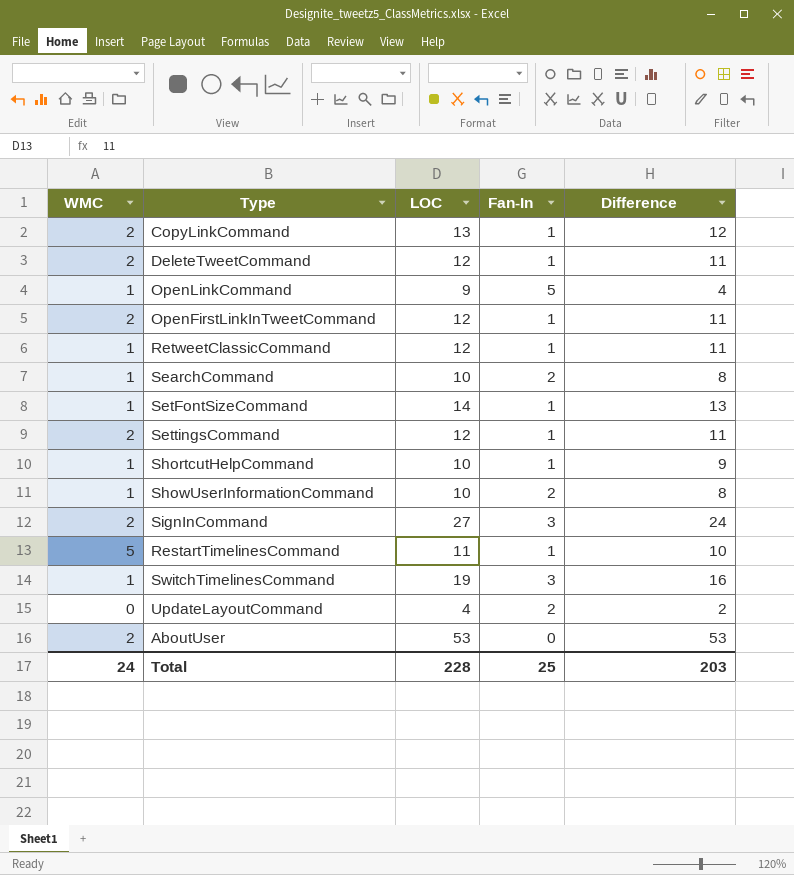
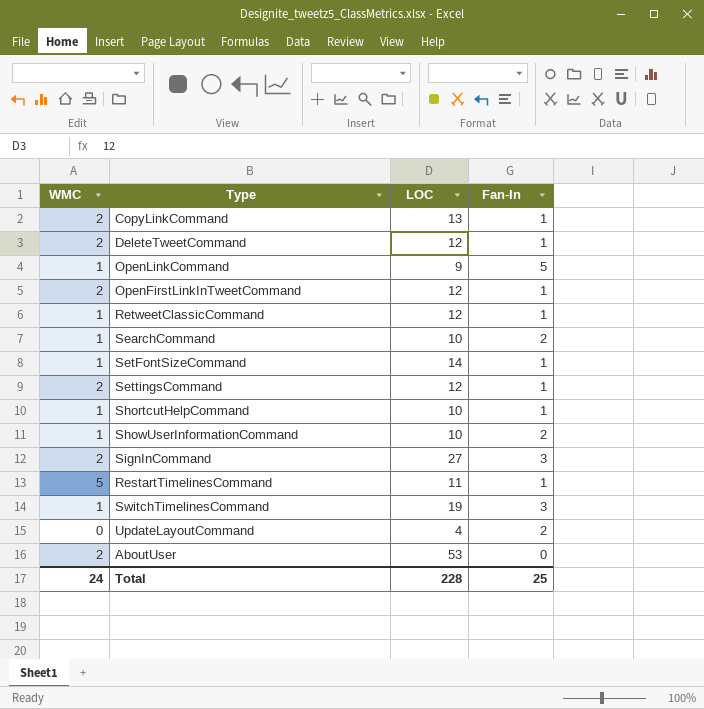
column Difference | formula: [LOC] - [Fan-In] -> none

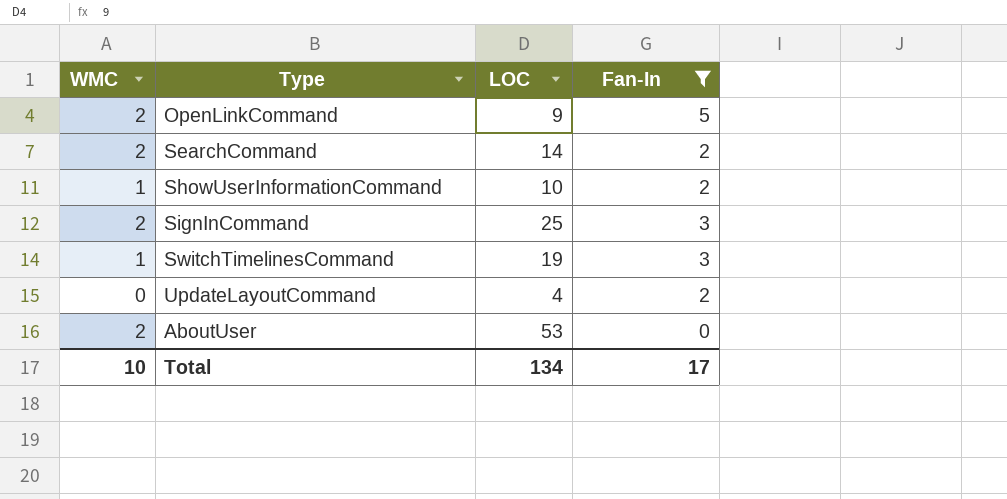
filter: none -> Fan-In != 1
OpenLinkCommand | WMC: 1 -> 2
SearchCommand | WMC: 1 -> 2
SearchCommand | LOC: 10 -> 14
SignInCommand | LOC: 27 -> 25
Total | WMC: 24 -> 10
Total | LOC: 228 -> 134
Total | Fan-In: 25 -> 17

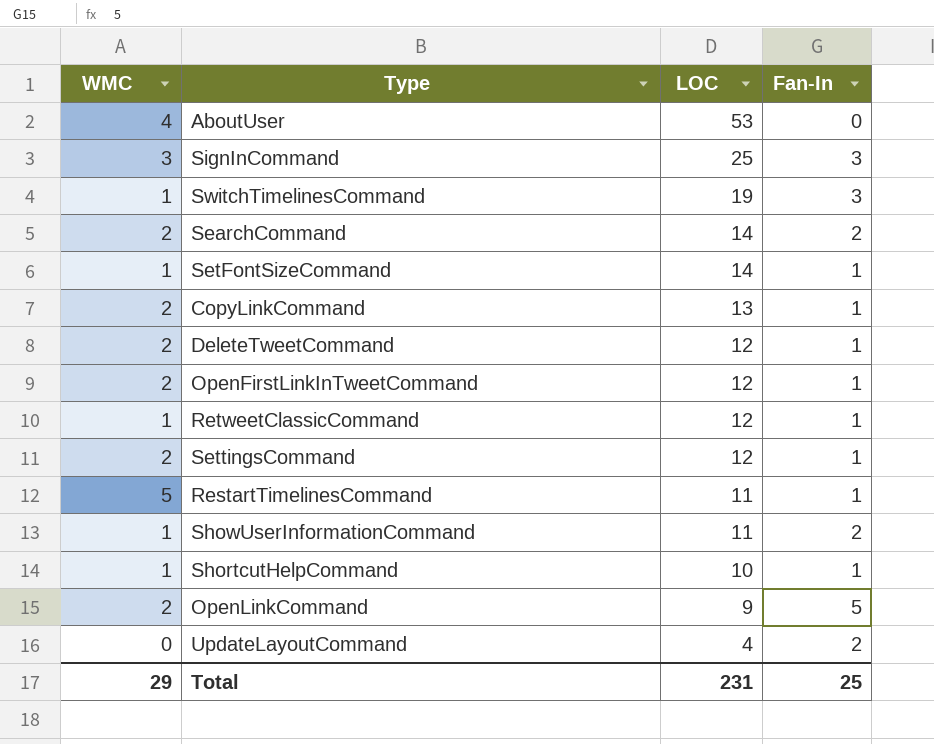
filter: Fan-In != 1 -> none
row order: none -> LOC descending
AboutUser | WMC: 2 -> 4
SignInCommand | WMC: 2 -> 3
ShowUserInformationCommand | LOC: 10 -> 11
Total | WMC: 10 -> 29
Total | LOC: 134 -> 231
Total | Fan-In: 17 -> 25

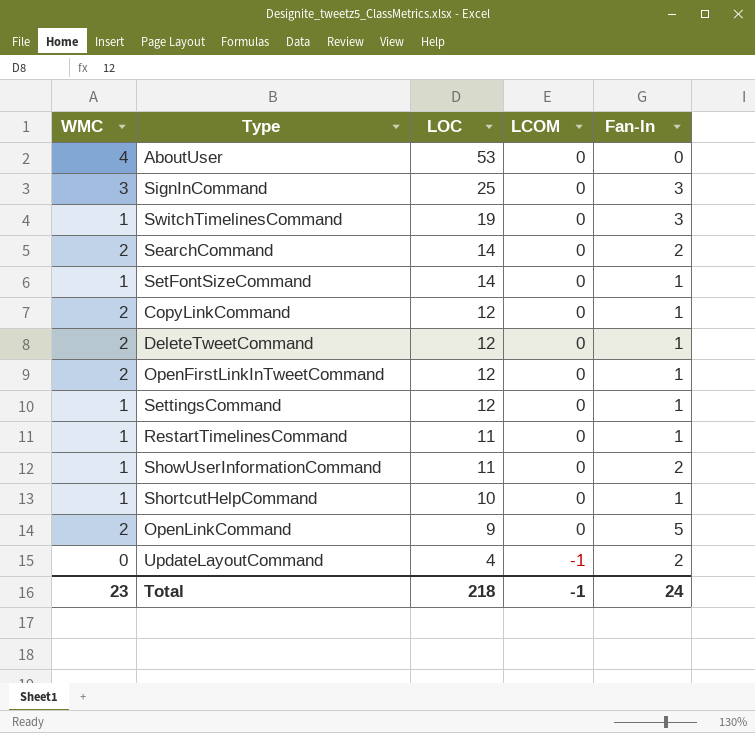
column LCOM | position: none -> 4
row RetweetClassicCommand: 1 | 12 | 1 -> none
CopyLinkCommand | LOC: 13 -> 12
SettingsCommand | WMC: 2 -> 1
RestartTimelinesCommand | WMC: 5 -> 1
Total | WMC: 29 -> 23
Total | LOC: 231 -> 218
Total | Fan-In: 25 -> 24

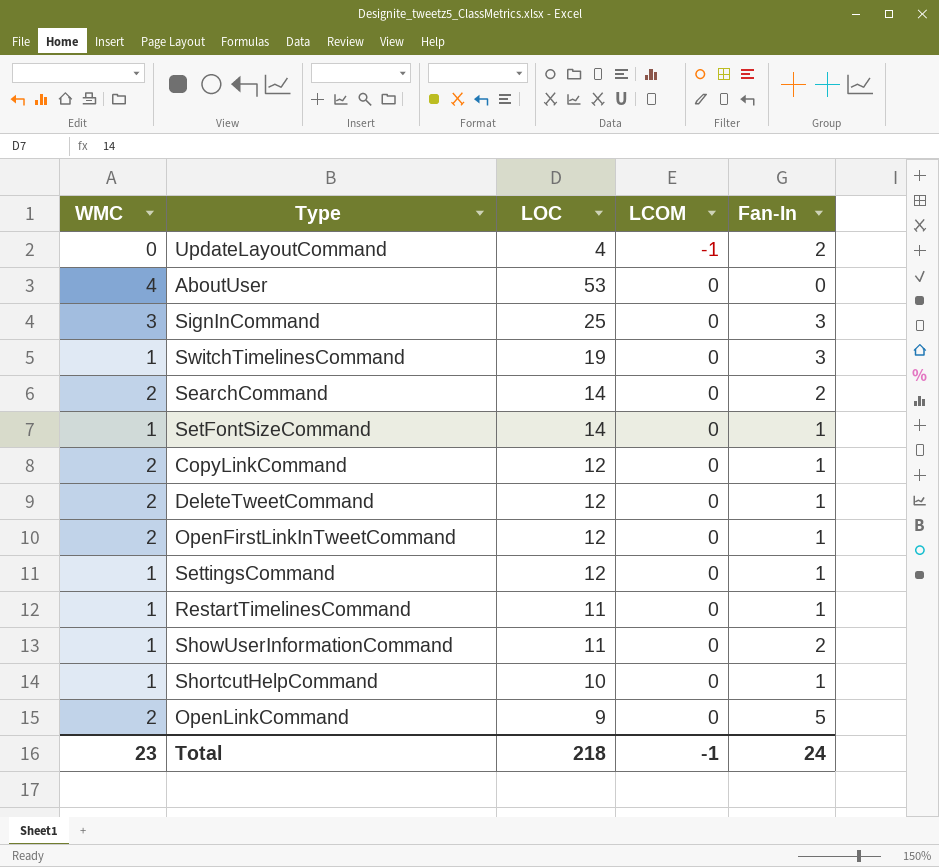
row order: LOC descending -> LCOM ascending

